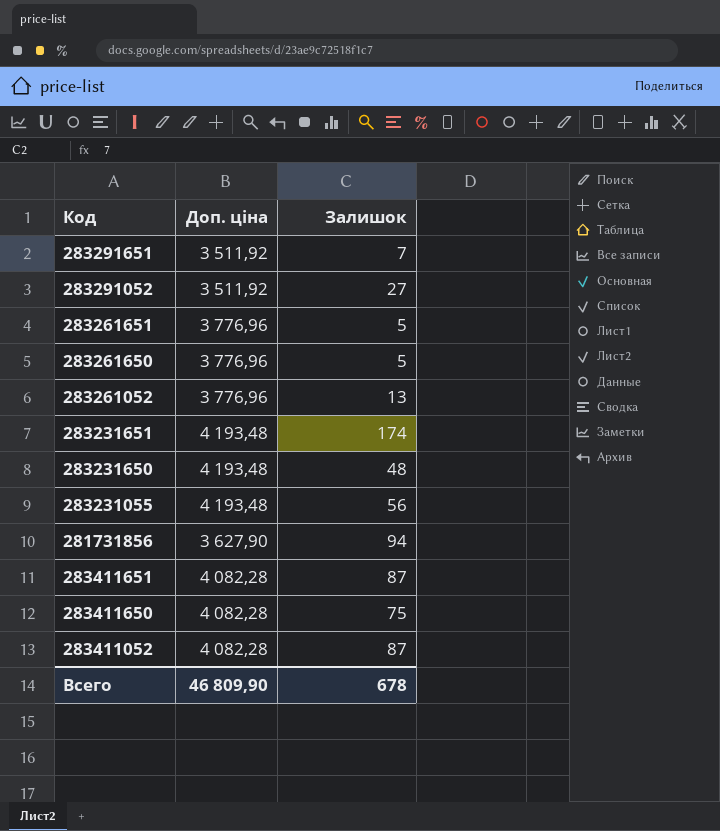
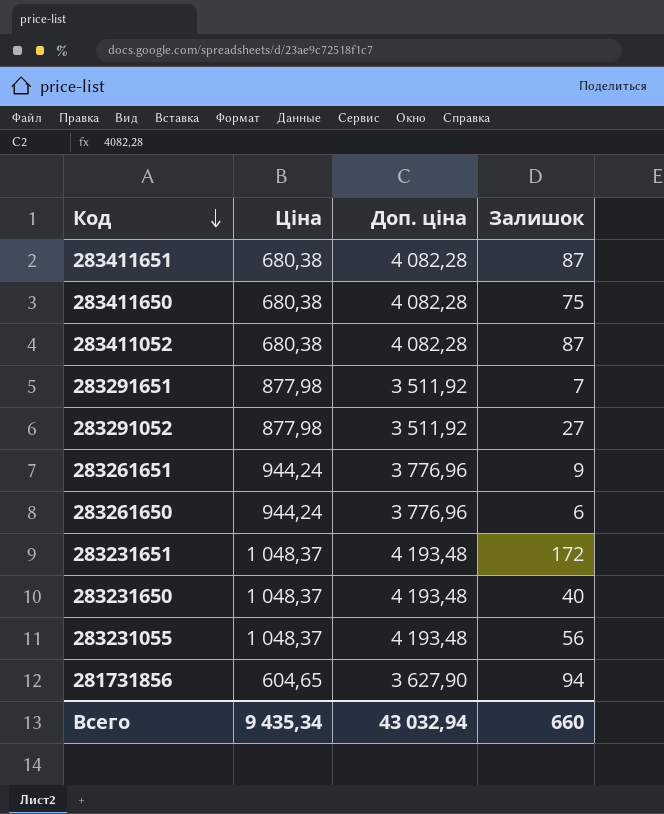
row order: none -> Код descending
column Ціна | position: none -> 2
row 283261052: 3 776,96 | 13 -> none
283261651 | Залишок: 5 -> 9
283261650 | Залишок: 5 -> 6
283231651 | Залишок: 174 -> 172
283231650 | Залишок: 48 -> 40
Всего | Доп. ціна: 46 809,90 -> 43 032,94
Всего | Залишок: 678 -> 660

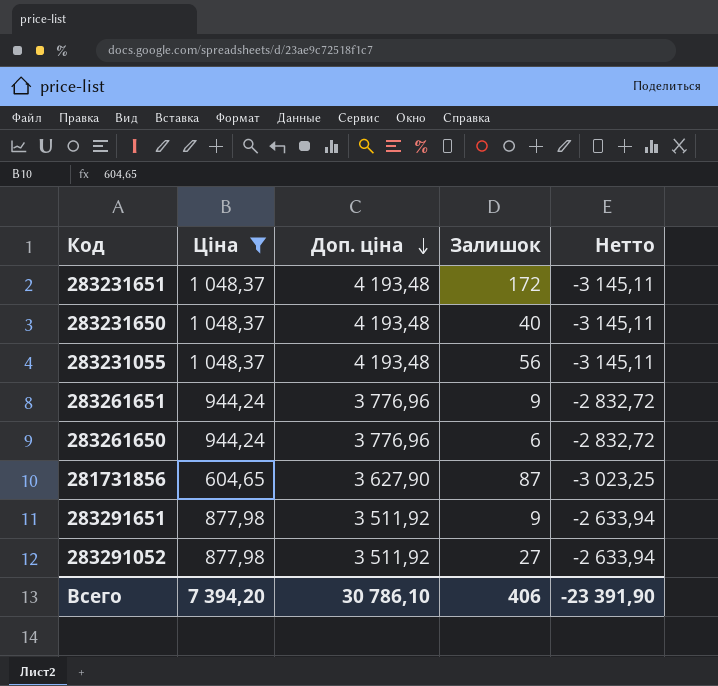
filter: none -> Ціна != 680,38
row order: Код descending -> Доп. ціна descending
column Нетто | formula: none -> [Ціна] - [Доп. ціна]
281731856 | Залишок: 94 -> 87
283291651 | Залишок: 7 -> 9
Всего | Ціна: 9 435,34 -> 7 394,20
Всего | Доп. ціна: 43 032,94 -> 30 786,10
Всего | Залишок: 660 -> 406

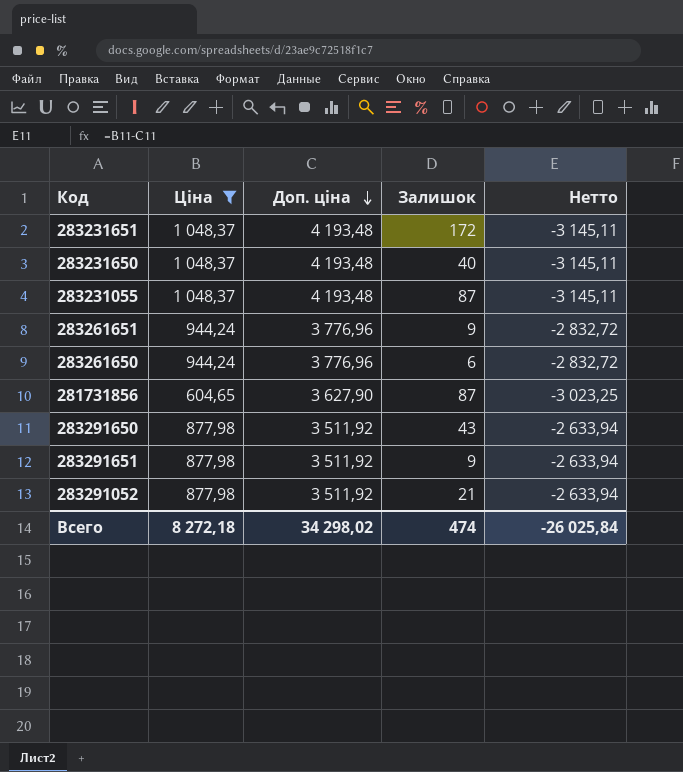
283231055 | Залишок: 56 -> 87
row 283291650: none -> 877,98 | 3 511,92 | 43 | -2 633,94
283291052 | Залишок: 27 -> 21
Всего | Ціна: 7 394,20 -> 8 272,18
Всего | Доп. ціна: 30 786,10 -> 34 298,02
Всего | Залишок: 406 -> 474
Всего | Нетто: -23 391,90 -> -26 025,84

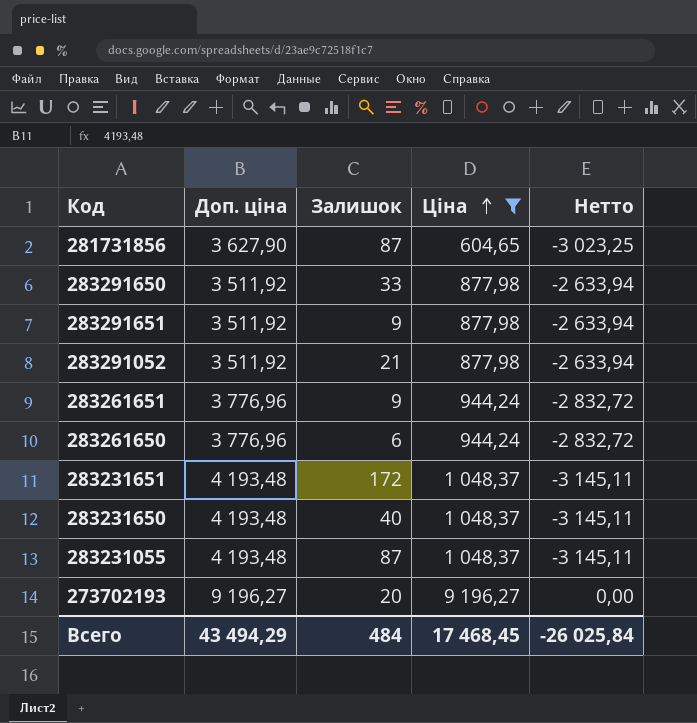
row order: Доп. ціна descending -> Ціна ascending
column Ціна | position: 2 -> 4
283291650 | Залишок: 43 -> 33
row 273702193: none -> 9 196,27 | 20 | 9 196,27 | 0,00
Всего | Доп. ціна: 34 298,02 -> 43 494,29
Всего | Залишок: 474 -> 484
Всего | Ціна: 8 272,18 -> 17 468,45

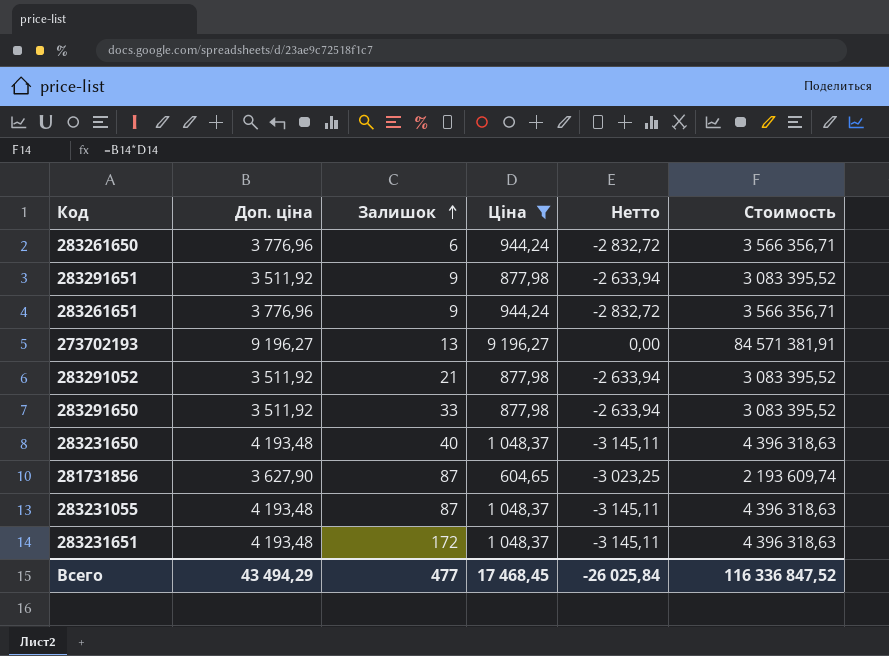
row order: Ціна ascending -> Залишок ascending
column Стоимость | formula: none -> [Доп. ціна] * [Ціна]
273702193 | Залишок: 20 -> 13
Всего | Залишок: 484 -> 477

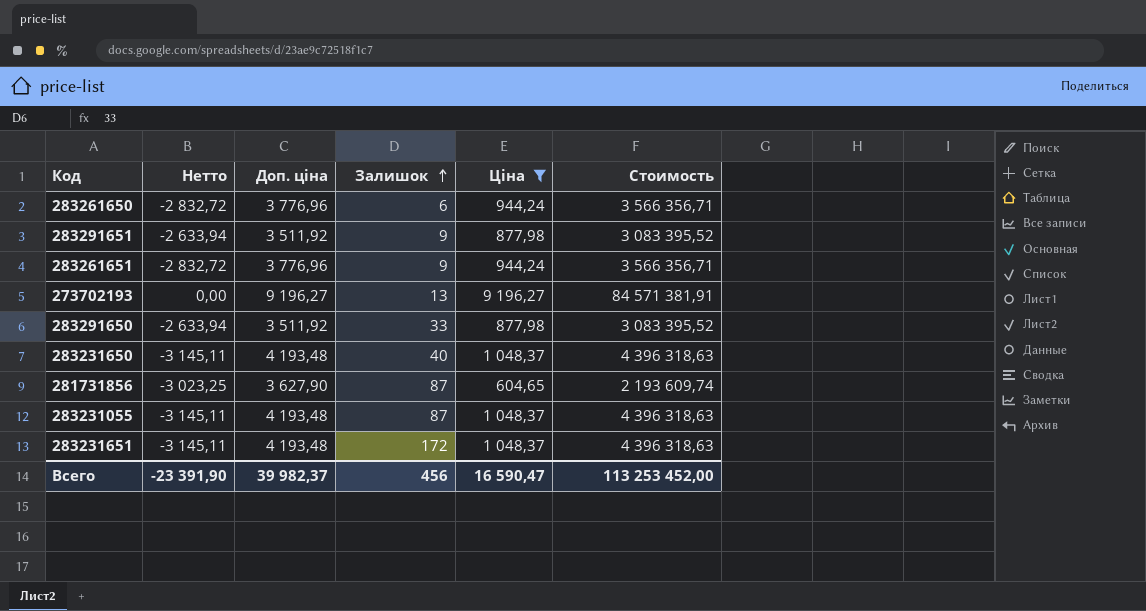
column Нетто | position: 5 -> 2
row 283291052: 3 511,92 | 21 | 877,98 | -2 633,94 | 3 083 395,52 -> none
Всего | Нетто: -26 025,84 -> -23 391,90
Всего | Доп. ціна: 43 494,29 -> 39 982,37
Всего | Залишок: 477 -> 456
Всего | Ціна: 17 468,45 -> 16 590,47
Всего | Стоимость: 116 336 847,52 -> 113 253 452,00

